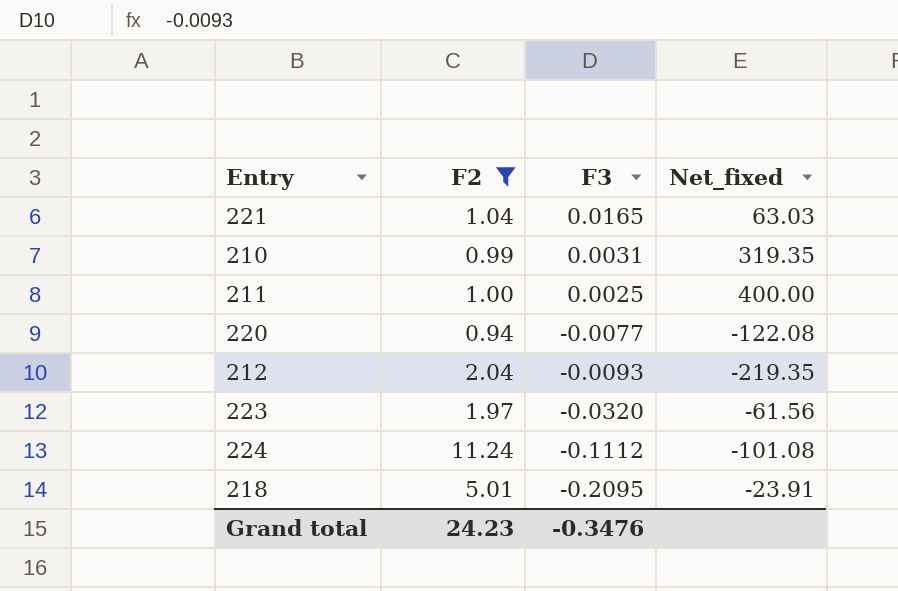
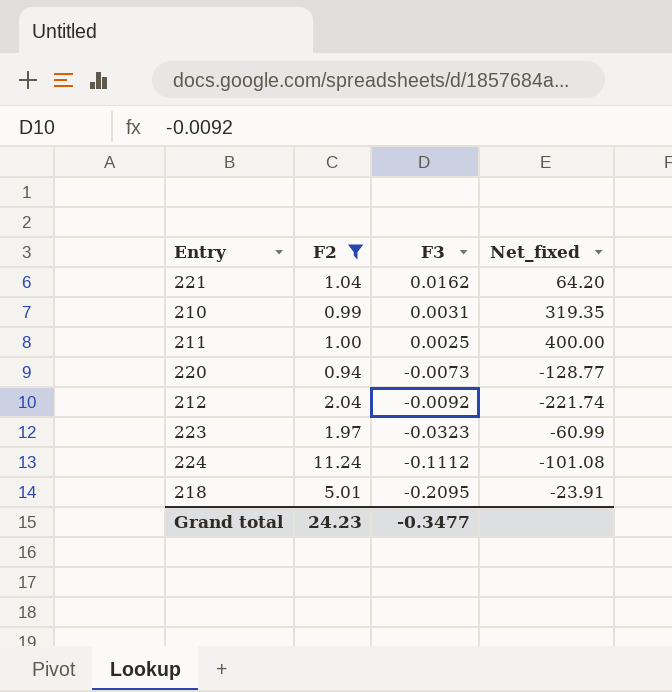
221 | F3: 0.0165 -> 0.0162
221 | Net_fixed: 63.03 -> 64.20
220 | F3: -0.0077 -> -0.0073
220 | Net_fixed: -122.08 -> -128.77
212 | F3: -0.0093 -> -0.0092
212 | Net_fixed: -219.35 -> -221.74
223 | F3: -0.0320 -> -0.0323
223 | Net_fixed: -61.56 -> -60.99
Grand total | F3: -0.3476 -> -0.3477

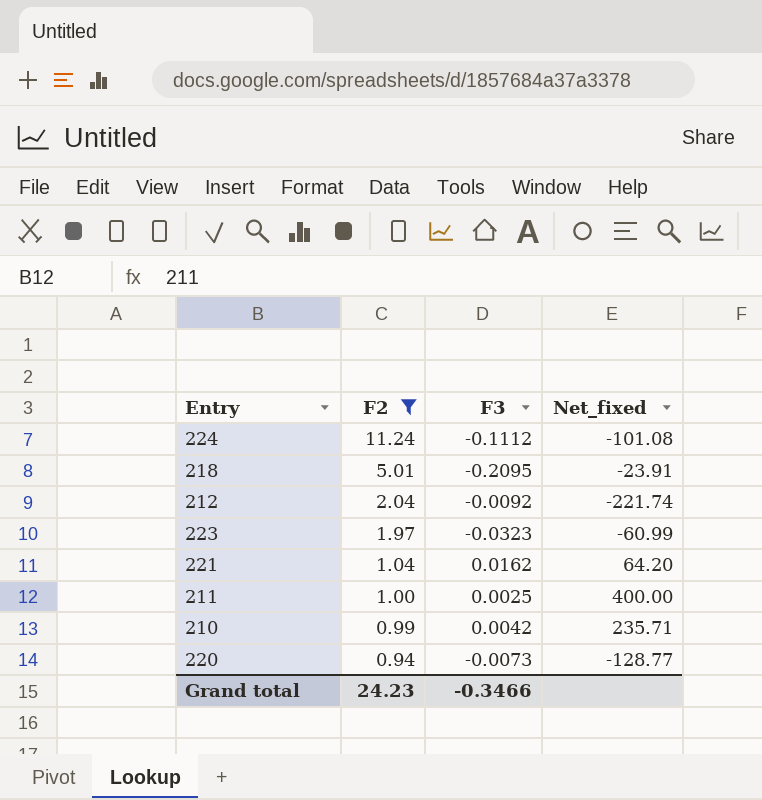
row order: F3 descending -> F2 descending
210 | F3: 0.0031 -> 0.0042
210 | Net_fixed: 319.35 -> 235.71
Grand total | F3: -0.3477 -> -0.3466

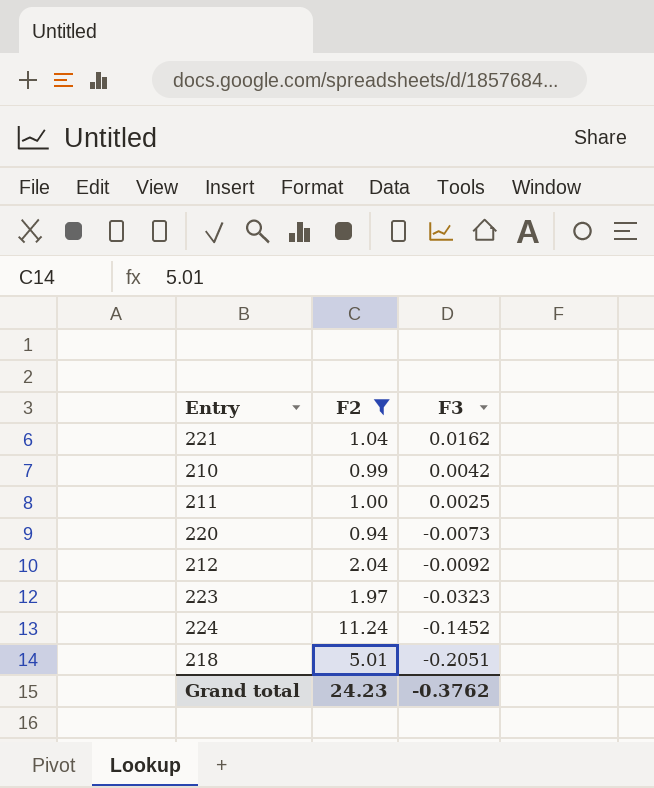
row order: F2 descending -> F3 descending
column Net_fixed | formula: [F2] / [F3] -> none
224 | F3: -0.1112 -> -0.1452
218 | F3: -0.2095 -> -0.2051
Grand total | F3: -0.3466 -> -0.3762

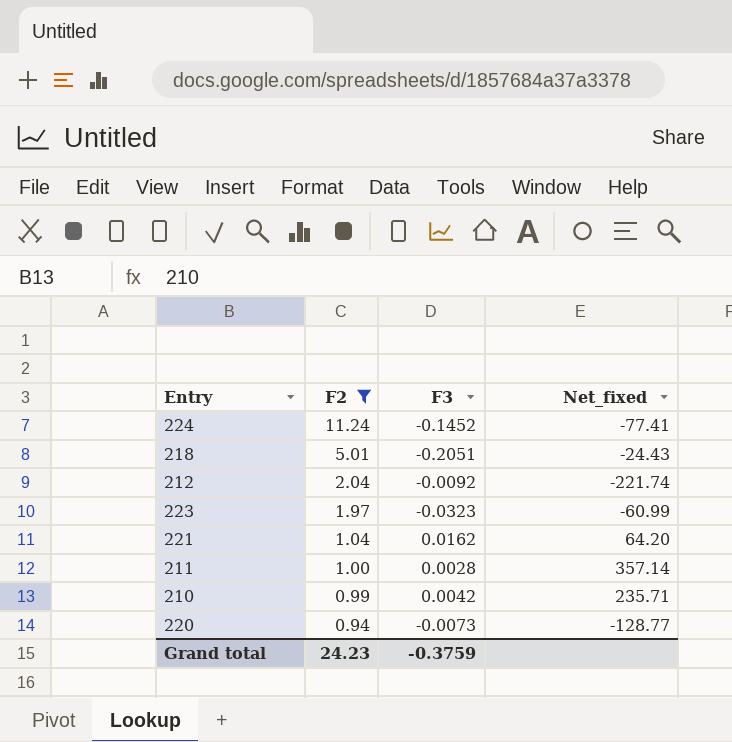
row order: F3 descending -> F2 descending
column Net_fixed | formula: none -> [F2] / [F3]
211 | F3: 0.0025 -> 0.0028
Grand total | F3: -0.3762 -> -0.3759

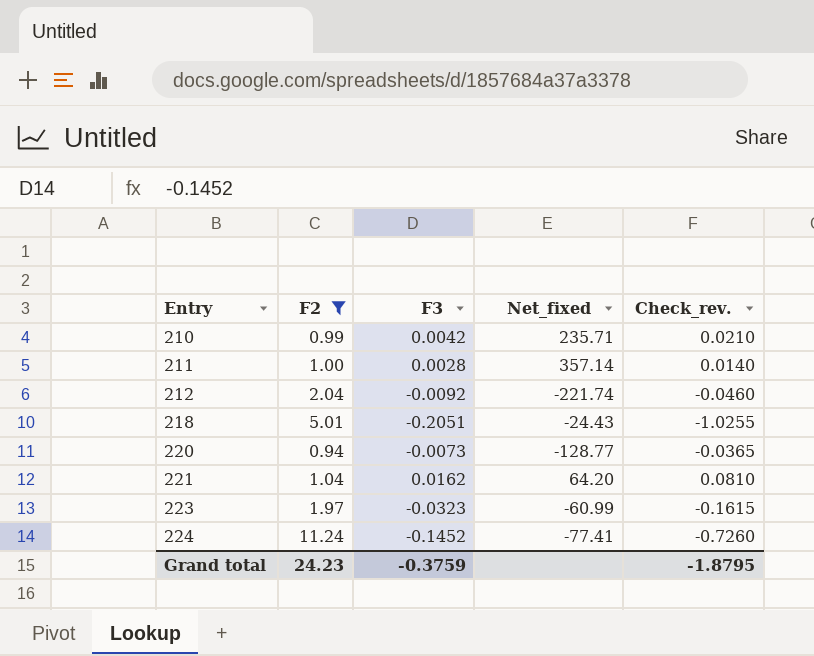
row order: F2 descending -> Entry ascending
column Check_rev. | formula: none -> [F3] * 5

